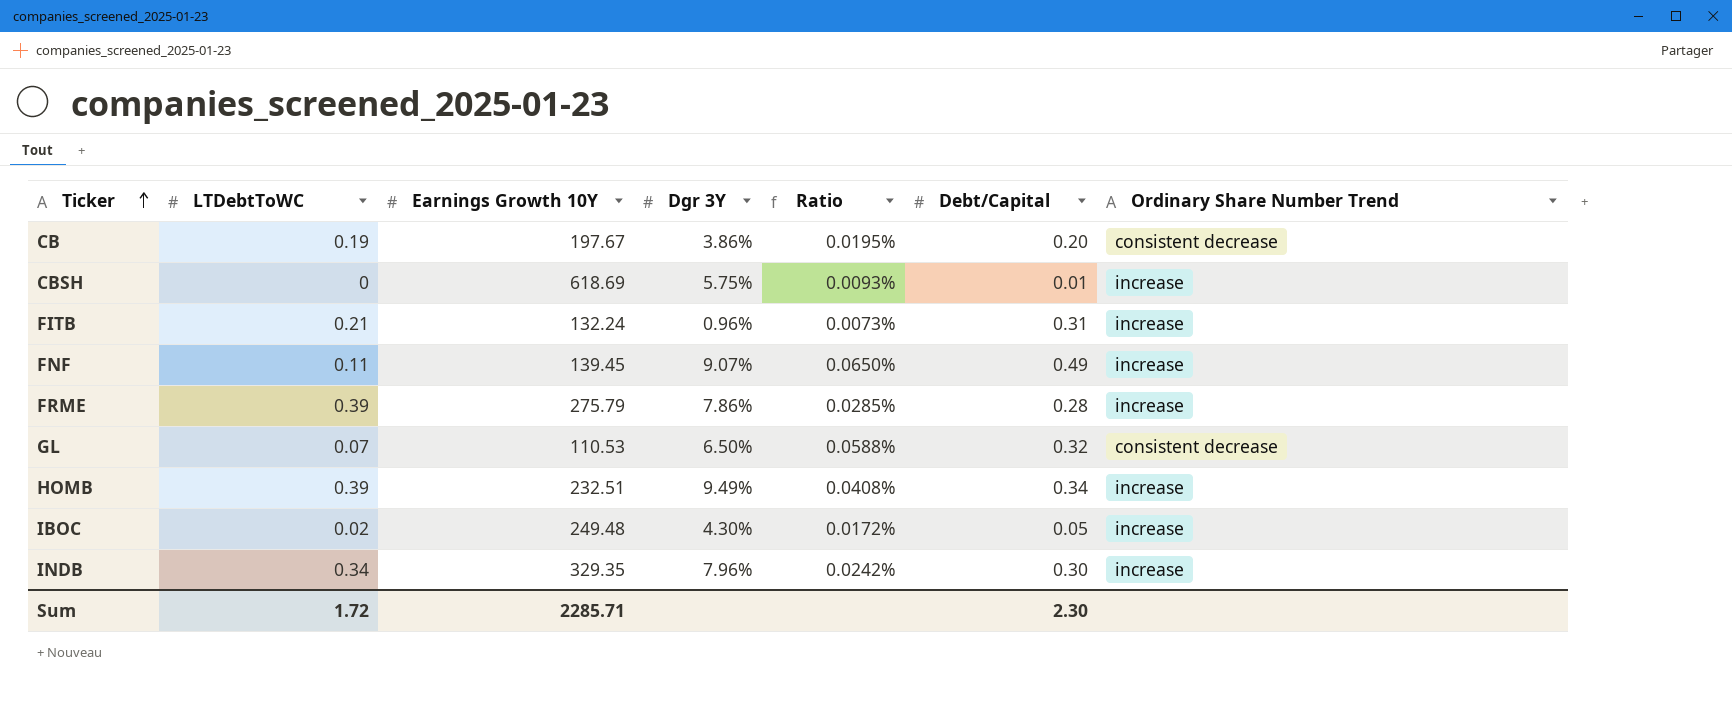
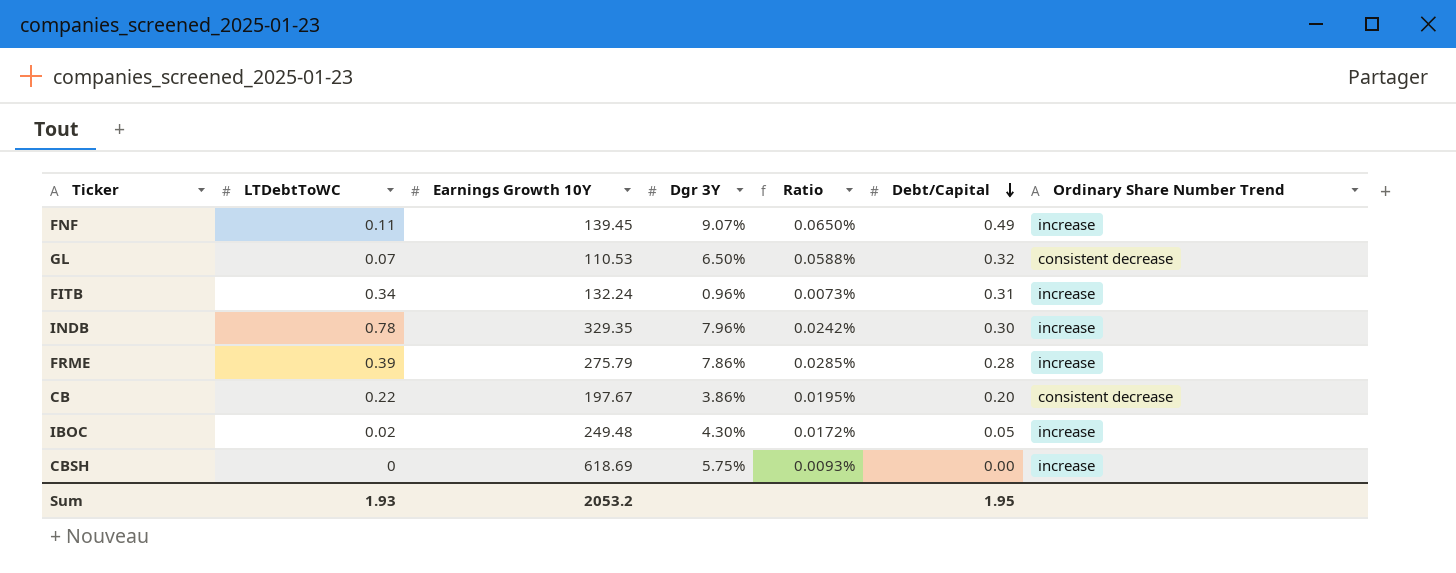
row order: Ticker ascending -> Debt/Capital descending
row HOMB: 0.39 | 232.51 | 9.49% | 0.0408% | 0.34 | increase -> none
FITB | LTDebtToWC: 0.21 -> 0.34
INDB | LTDebtToWC: 0.34 -> 0.78
CB | LTDebtToWC: 0.19 -> 0.22
CBSH | Debt/Capital: 0.01 -> 0.00
Sum | LTDebtToWC: 1.72 -> 1.93
Sum | Earnings Growth 10Y: 2285.71 -> 2053.2
Sum | Debt/Capital: 2.30 -> 1.95

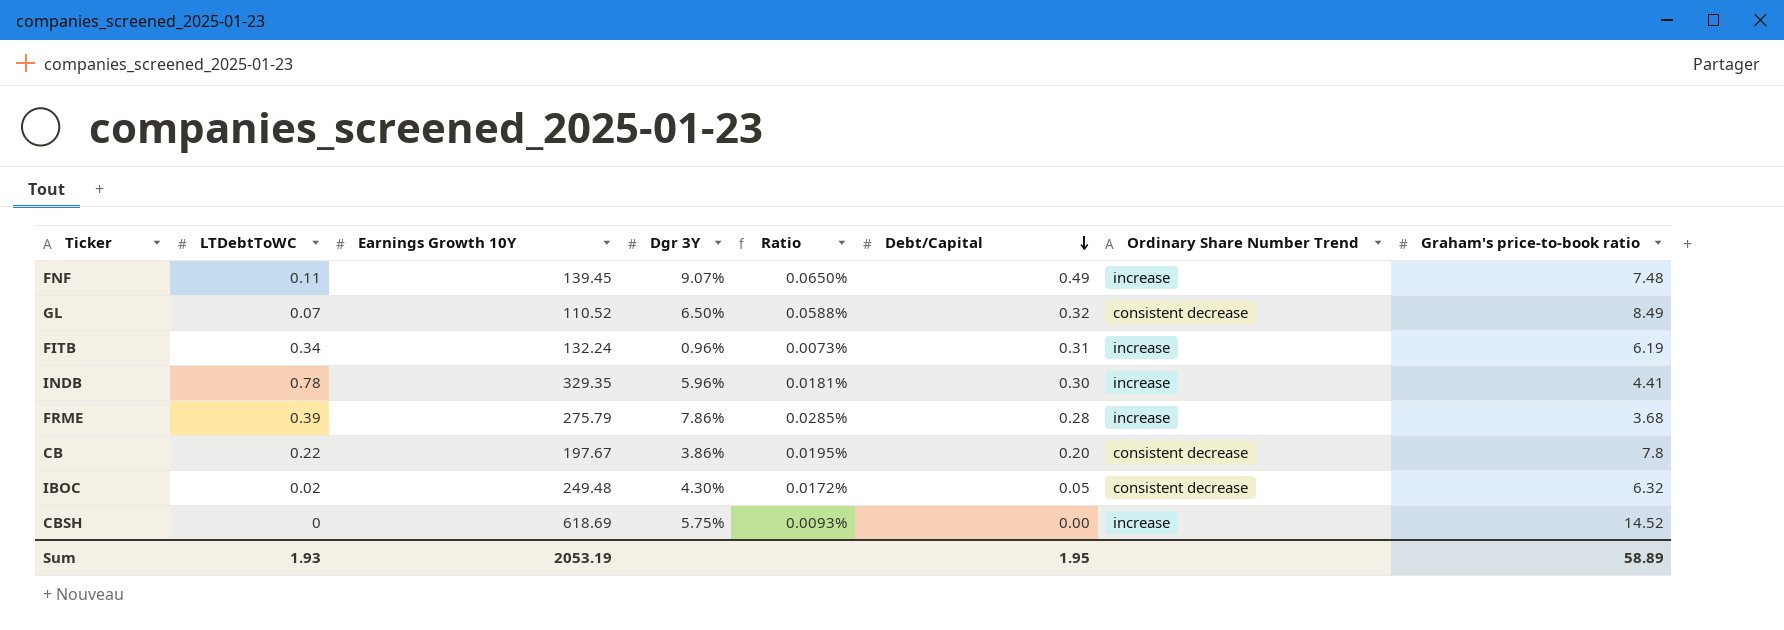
column Graham's price-to-book ratio | position: none -> 8
GL | Earnings Growth 10Y: 110.53 -> 110.52
INDB | Dgr 3Y: 7.96% -> 5.96%
INDB | Ratio: 0.0242% -> 0.0181%
IBOC | Ordinary Share Number Trend: increase -> consistent decrease
Sum | Earnings Growth 10Y: 2053.2 -> 2053.19

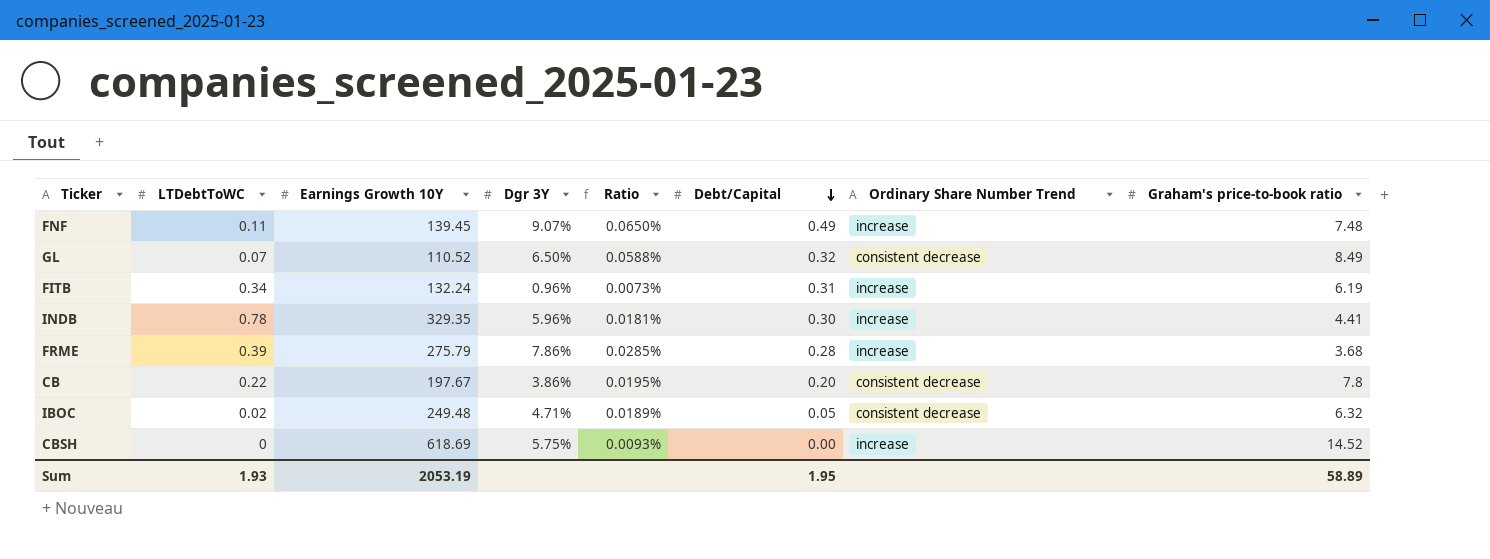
IBOC | Dgr 3Y: 4.30% -> 4.71%
IBOC | Ratio: 0.0172% -> 0.0189%

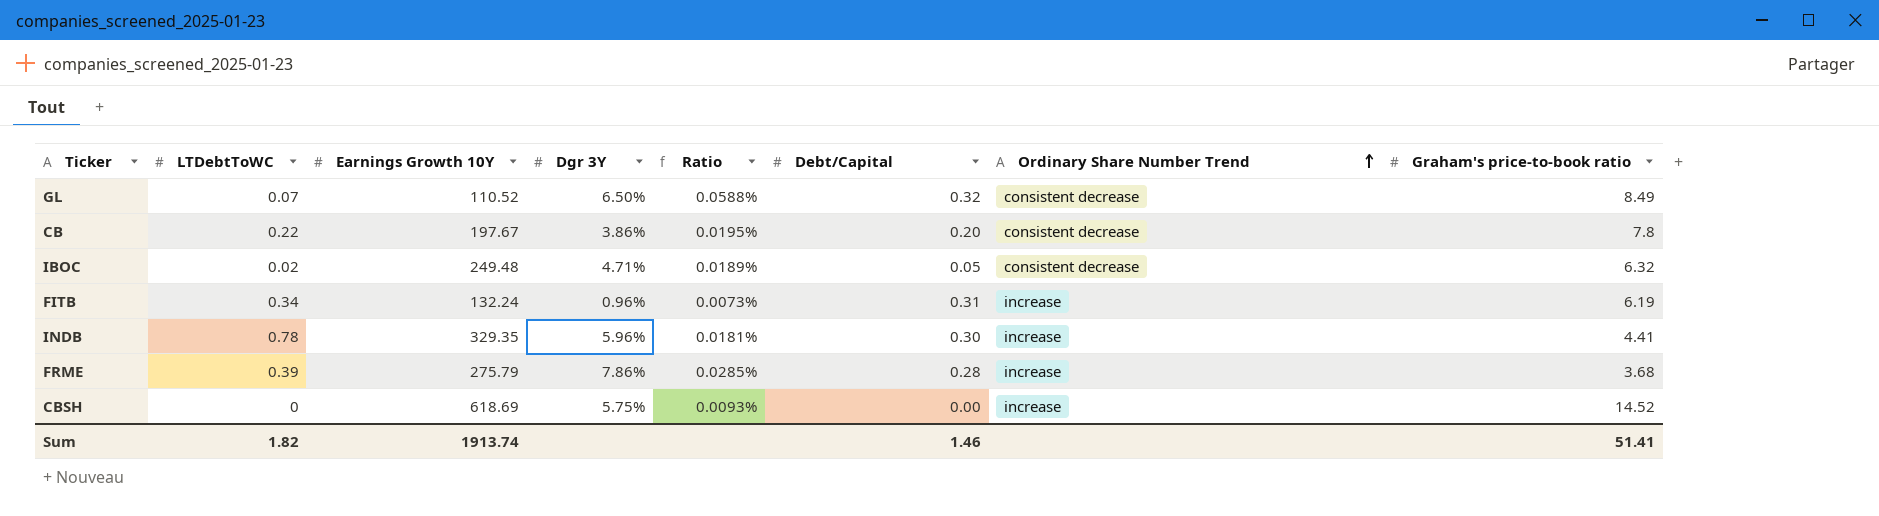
row order: Debt/Capital descending -> Ordinary Share Number Trend ascending
row FNF: 0.11 | 139.45 | 9.07% | 0.0650% | 0.49 | increase | 7.48 -> none
Sum | LTDebtToWC: 1.93 -> 1.82
Sum | Earnings Growth 10Y: 2053.19 -> 1913.74
Sum | Debt/Capital: 1.95 -> 1.46
Sum | Graham's price-to-book ratio: 58.89 -> 51.41

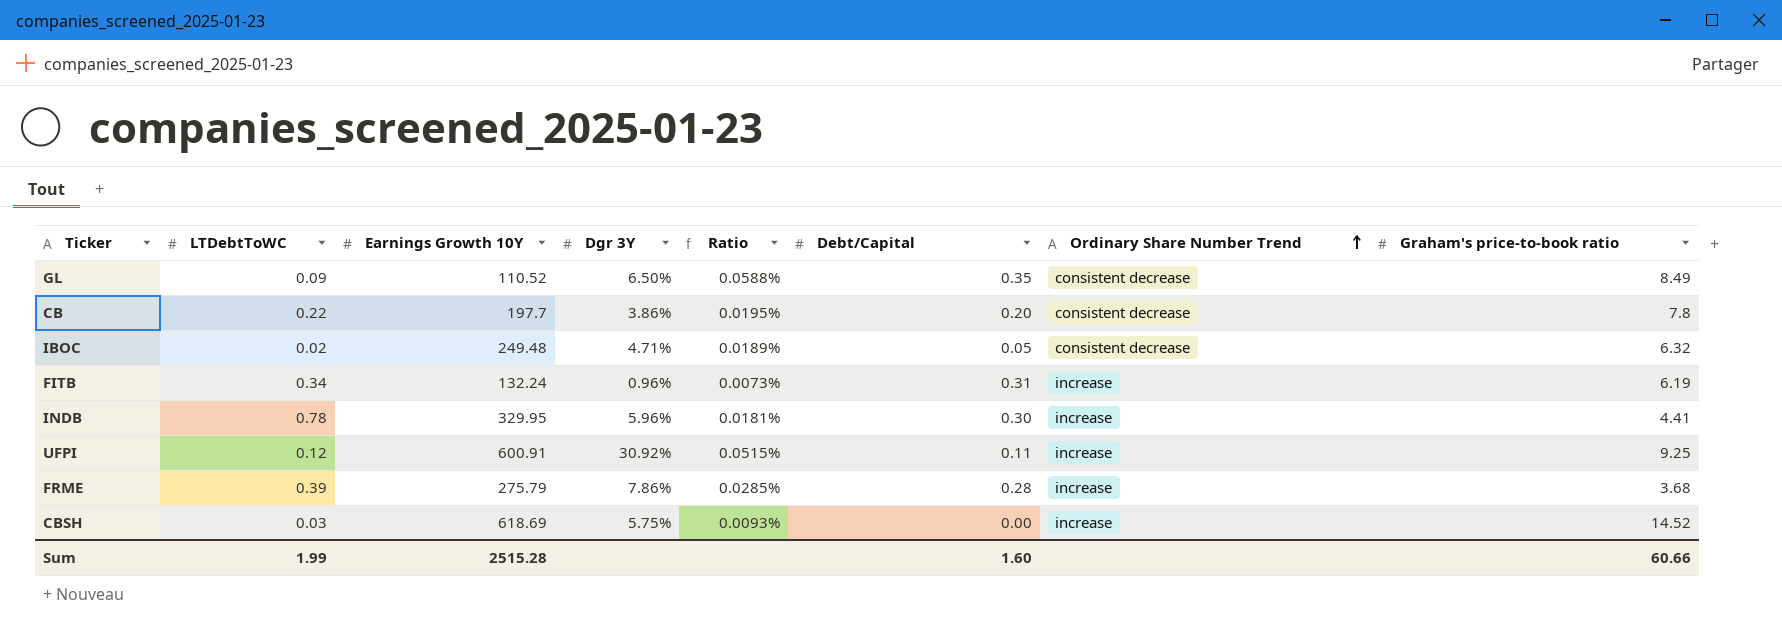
GL | LTDebtToWC: 0.07 -> 0.09
GL | Debt/Capital: 0.32 -> 0.35
CB | Earnings Growth 10Y: 197.67 -> 197.7
INDB | Earnings Growth 10Y: 329.35 -> 329.95
row UFPI: none -> 0.12 | 600.91 | 30.92% | 0.0515% | 0.11 | increase | 9.25
CBSH | LTDebtToWC: 0 -> 0.03
Sum | LTDebtToWC: 1.82 -> 1.99
Sum | Earnings Growth 10Y: 1913.74 -> 2515.28
Sum | Debt/Capital: 1.46 -> 1.60
Sum | Graham's price-to-book ratio: 51.41 -> 60.66

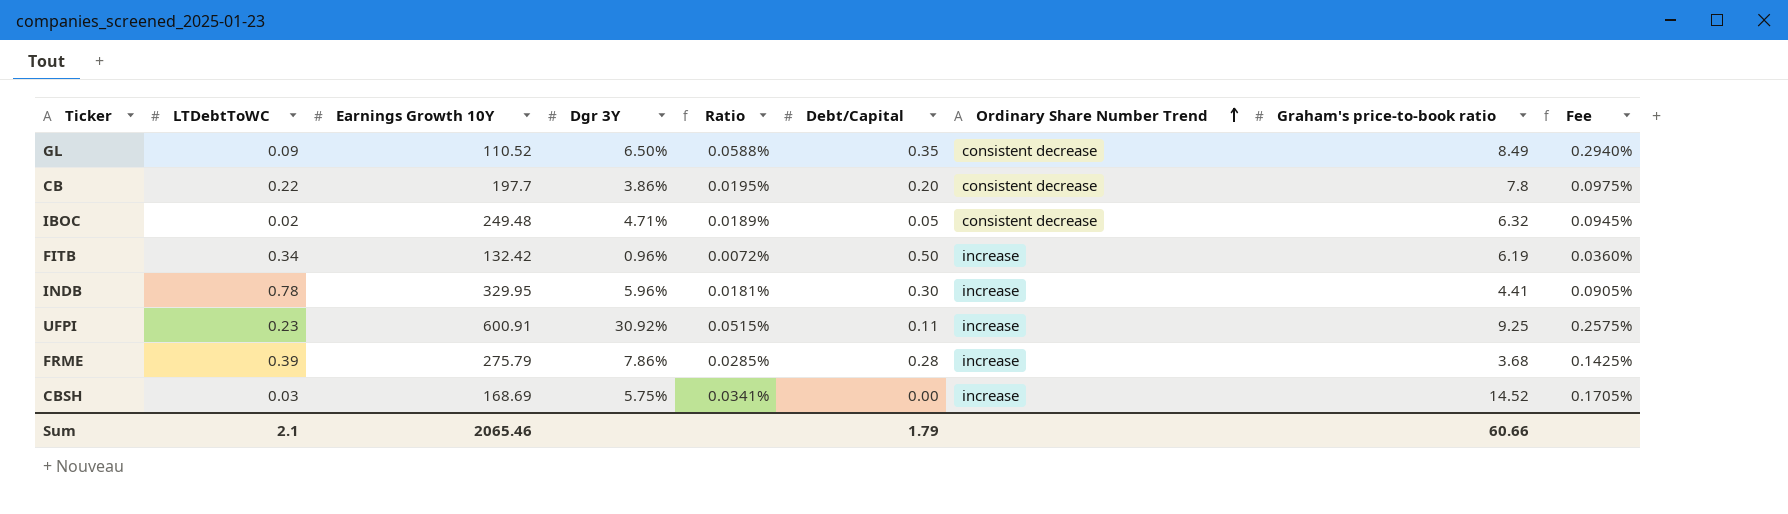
column Fee | formula: none -> [Ratio] * 5
FITB | Earnings Growth 10Y: 132.24 -> 132.42
FITB | Ratio: 0.0073% -> 0.0072%
FITB | Debt/Capital: 0.31 -> 0.50
UFPI | LTDebtToWC: 0.12 -> 0.23
CBSH | Earnings Growth 10Y: 618.69 -> 168.69
CBSH | Ratio: 0.0093% -> 0.0341%
Sum | LTDebtToWC: 1.99 -> 2.1
Sum | Earnings Growth 10Y: 2515.28 -> 2065.46
Sum | Debt/Capital: 1.60 -> 1.79

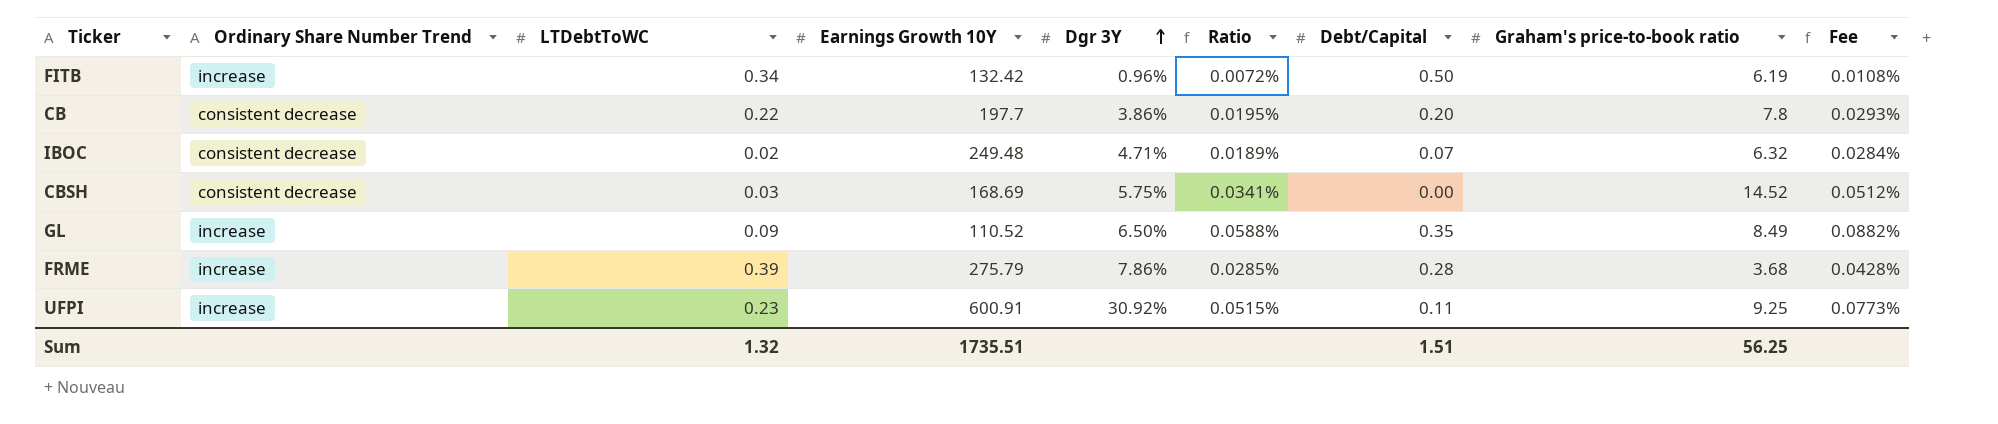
row order: Ordinary Share Number Trend ascending -> Dgr 3Y ascending
column Ordinary Share Number Trend | position: 7 -> 2
column Fee | formula: [Ratio] * 5 -> [Ratio] * 1.5
row INDB: 0.78 | 329.95 | 5.96% | 0.0181% | 0.30 | increase | 4.41 | 0.0905% -> none
IBOC | Debt/Capital: 0.05 -> 0.07
CBSH | Ordinary Share Number Trend: increase -> consistent decrease
GL | Ordinary Share Number Trend: consistent decrease -> increase
Sum | LTDebtToWC: 2.1 -> 1.32
Sum | Earnings Growth 10Y: 2065.46 -> 1735.51
Sum | Debt/Capital: 1.79 -> 1.51
Sum | Graham's price-to-book ratio: 60.66 -> 56.25

